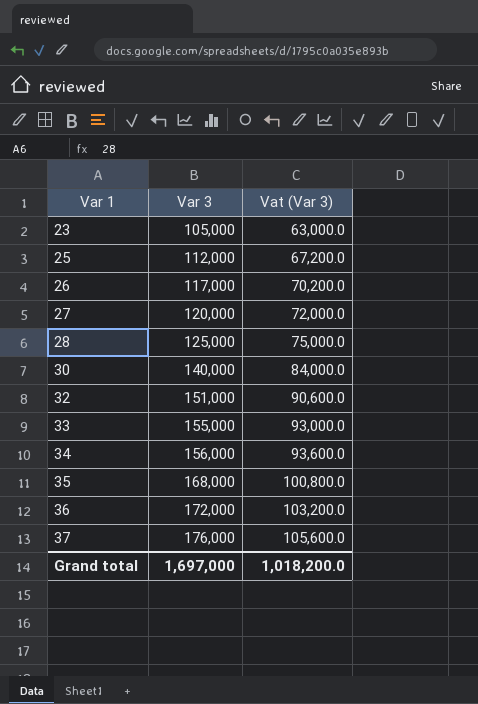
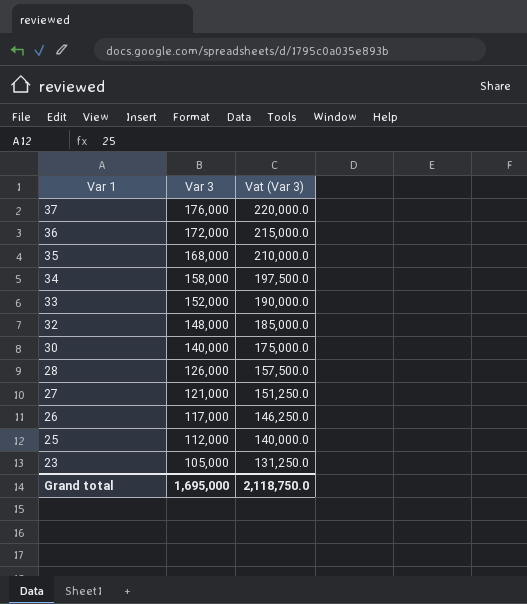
row order: Var 1 ascending -> Var 1 descending
column Vat (Var 3) | formula: [Var 3] * 0.6 -> [Var 3] * 1.25
34 | Var 3: 156,000 -> 158,000
33 | Var 3: 155,000 -> 152,000
32 | Var 3: 151,000 -> 148,000
28 | Var 3: 125,000 -> 126,000
27 | Var 3: 120,000 -> 121,000
Grand total | Var 3: 1,697,000 -> 1,695,000
Grand total | Vat (Var 3): 1,018,200.0 -> 2,118,750.0

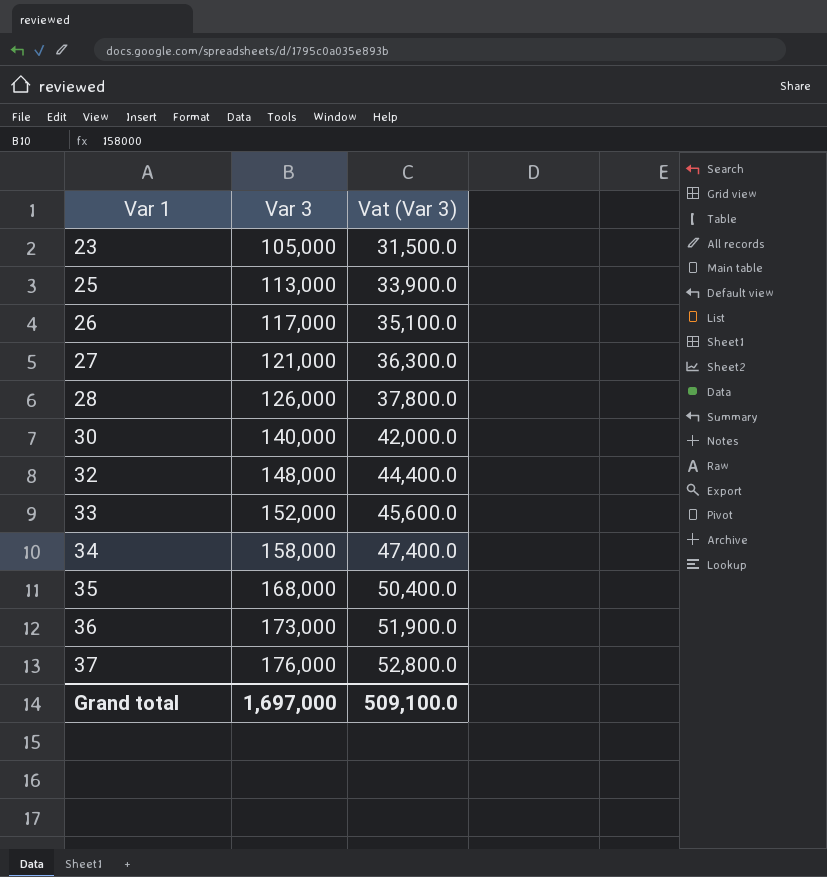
row order: Var 1 descending -> Var 1 ascending
column Vat (Var 3) | formula: [Var 3] * 1.25 -> [Var 3] * 0.3
25 | Var 3: 112,000 -> 113,000
36 | Var 3: 172,000 -> 173,000
Grand total | Var 3: 1,695,000 -> 1,697,000
Grand total | Vat (Var 3): 2,118,750.0 -> 509,100.0

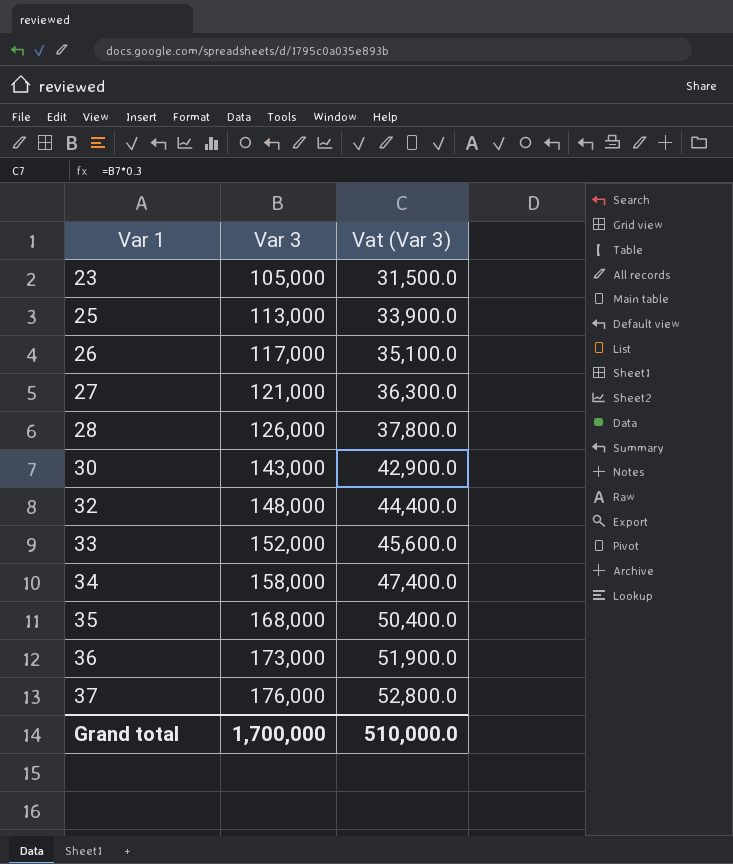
30 | Var 3: 140,000 -> 143,000
30 | Vat (Var 3): 42,000.0 -> 42,900.0
Grand total | Var 3: 1,697,000 -> 1,700,000
Grand total | Vat (Var 3): 509,100.0 -> 510,000.0

